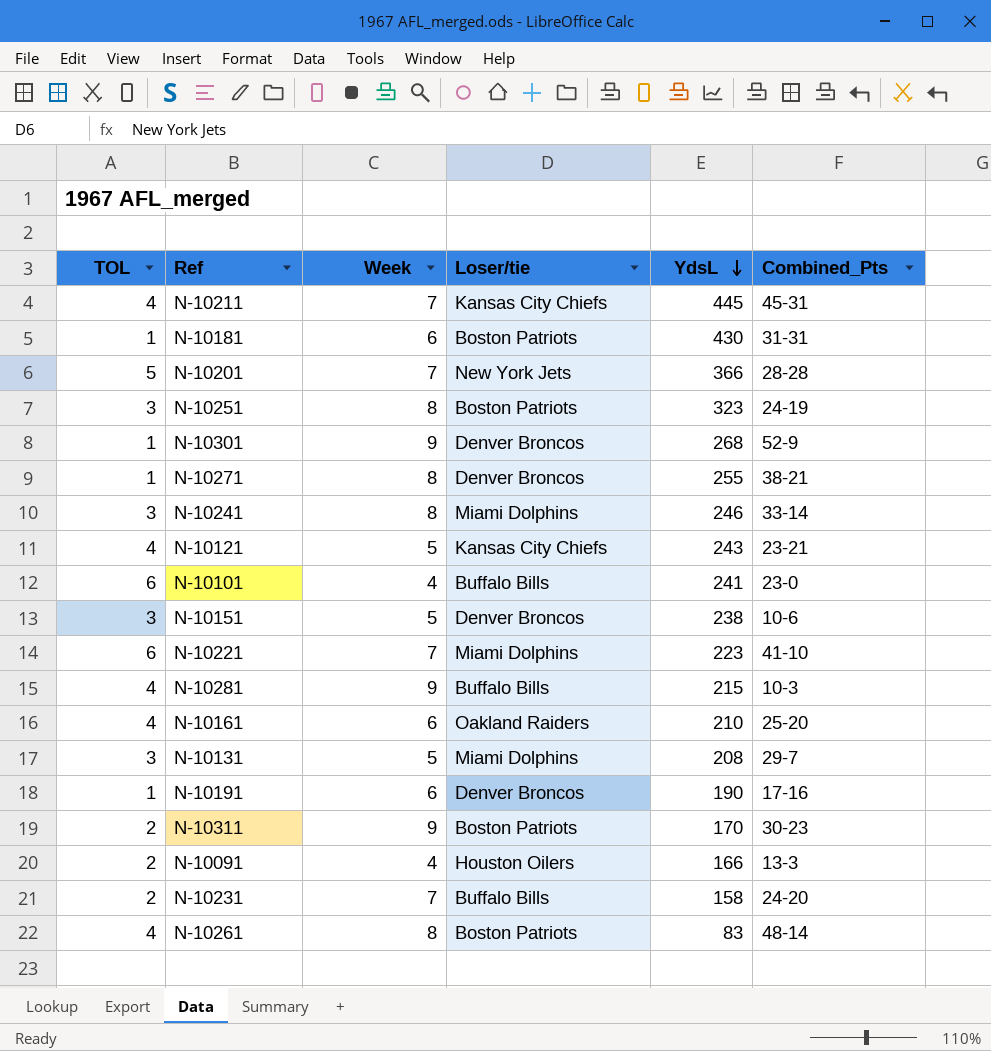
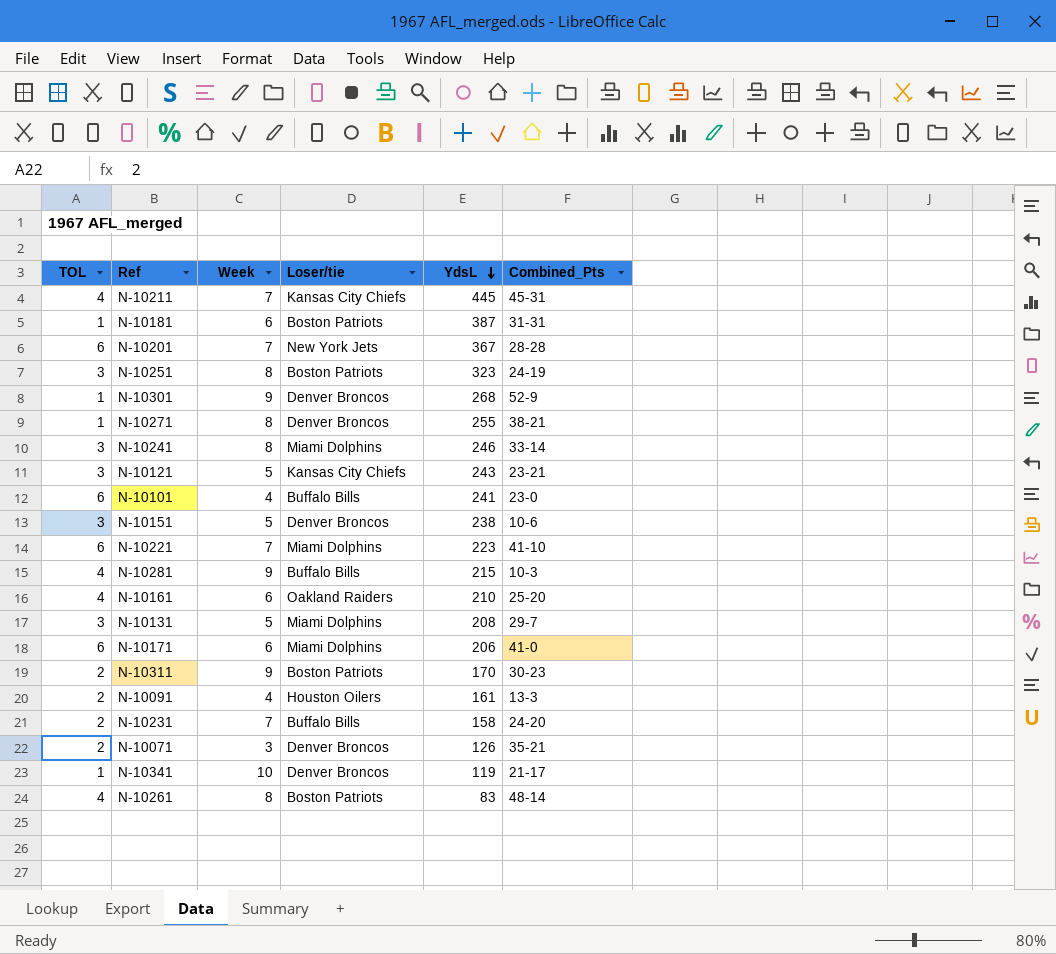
row N-10191: 1 | 6 | Denver Broncos | 190 | 17-16 -> none
N-10181 | YdsL: 430 -> 387
N-10201 | TOL: 5 -> 6
N-10201 | YdsL: 366 -> 367
N-10121 | TOL: 4 -> 3
row N-10171: none -> 6 | 6 | Miami Dolphins | 206 | 41-0
N-10091 | YdsL: 166 -> 161
row N-10071: none -> 2 | 3 | Denver Broncos | 126 | 35-21
row N-10341: none -> 1 | 10 | Denver Broncos | 119 | 21-17

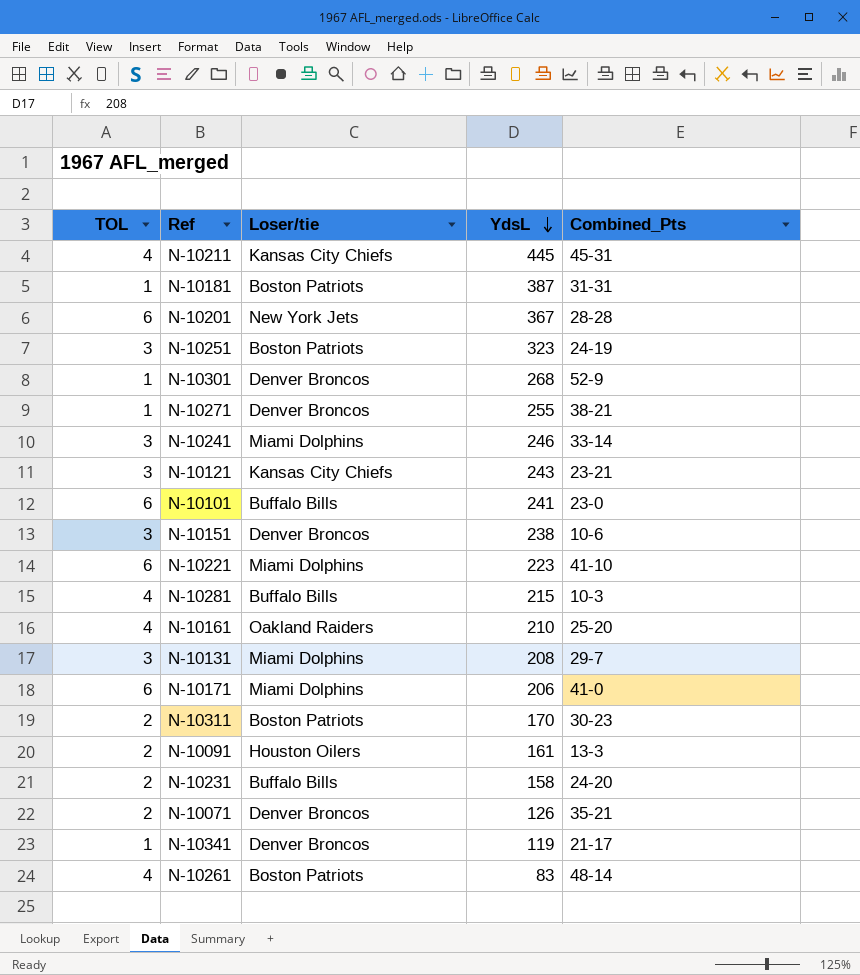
column Week | position: 3 -> none

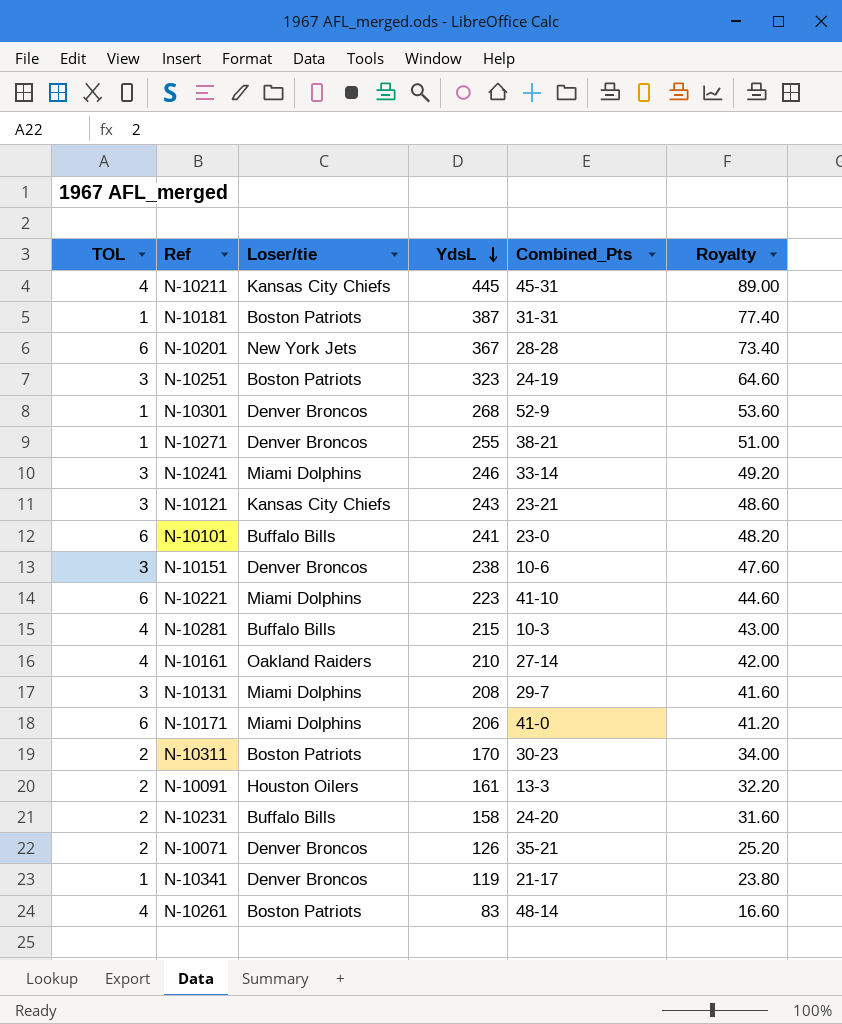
column Royalty | formula: none -> [YdsL] * 0.2
N-10161 | Combined_Pts: 25-20 -> 27-14

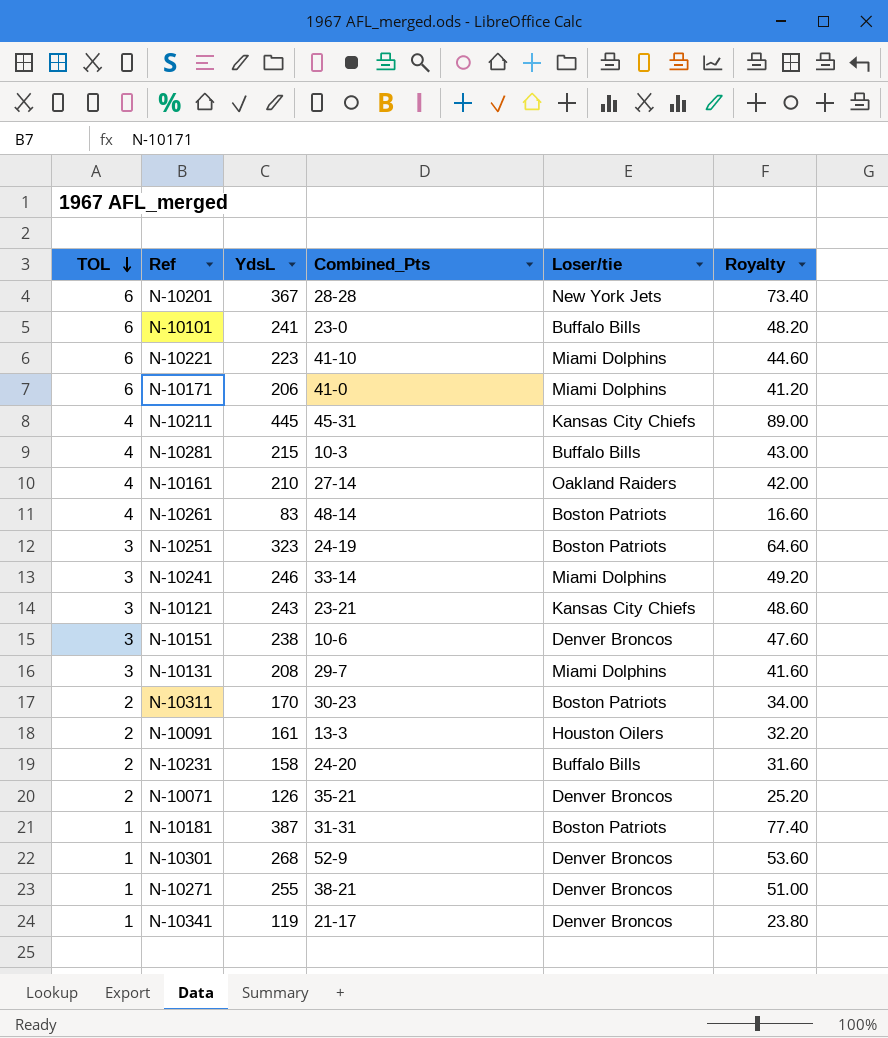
row order: YdsL descending -> TOL descending
column Loser/tie | position: 3 -> 5

